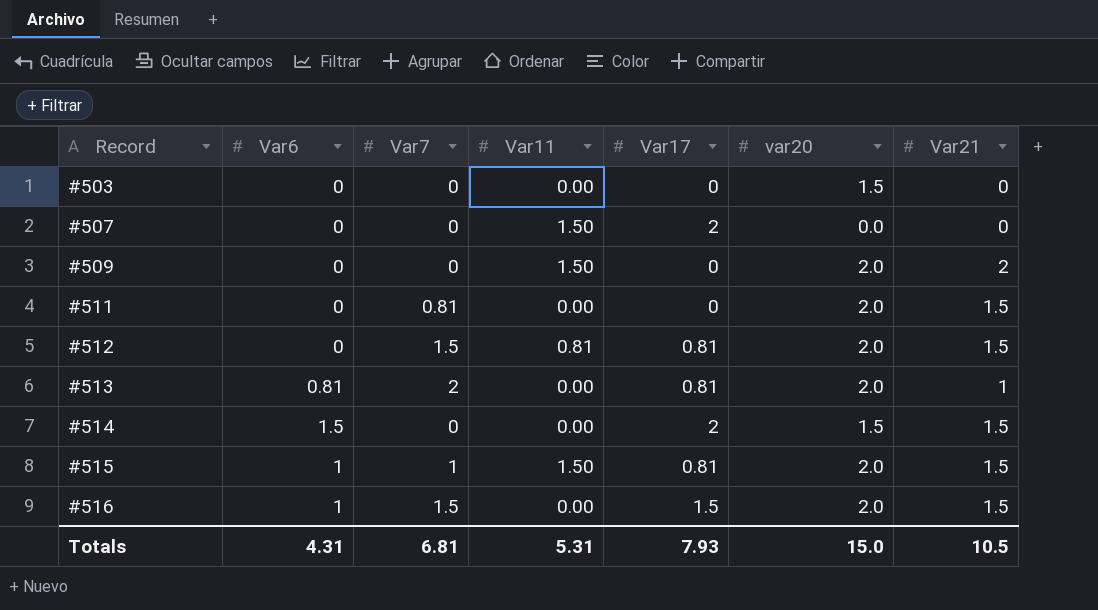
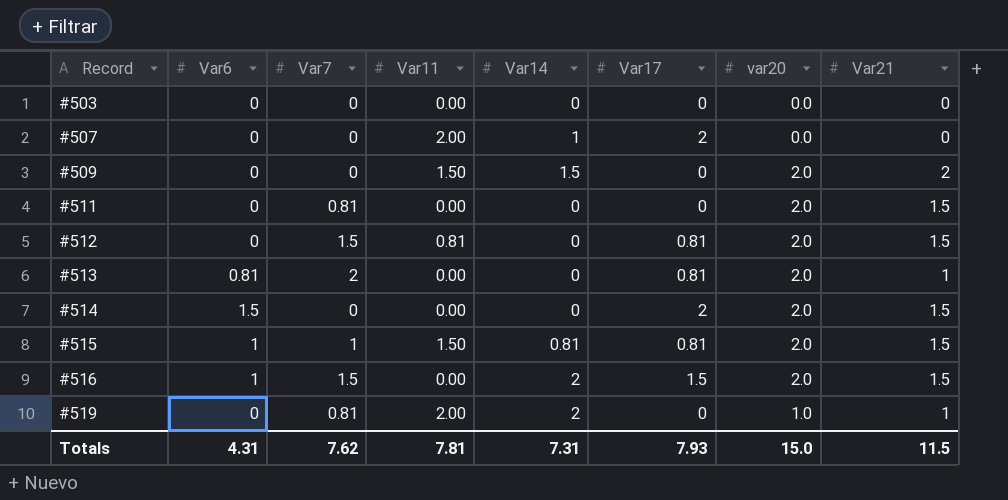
column Var14 | position: none -> 5
#503 | var20: 1.5 -> 0.0
#507 | Var11: 1.50 -> 2.00
#514 | var20: 1.5 -> 2.0
row #519: none -> 0 | 0.81 | 2.00 | 2 | 0 | 1.0 | 1
Totals | Var7: 6.81 -> 7.62
Totals | Var11: 5.31 -> 7.81
Totals | Var21: 10.5 -> 11.5

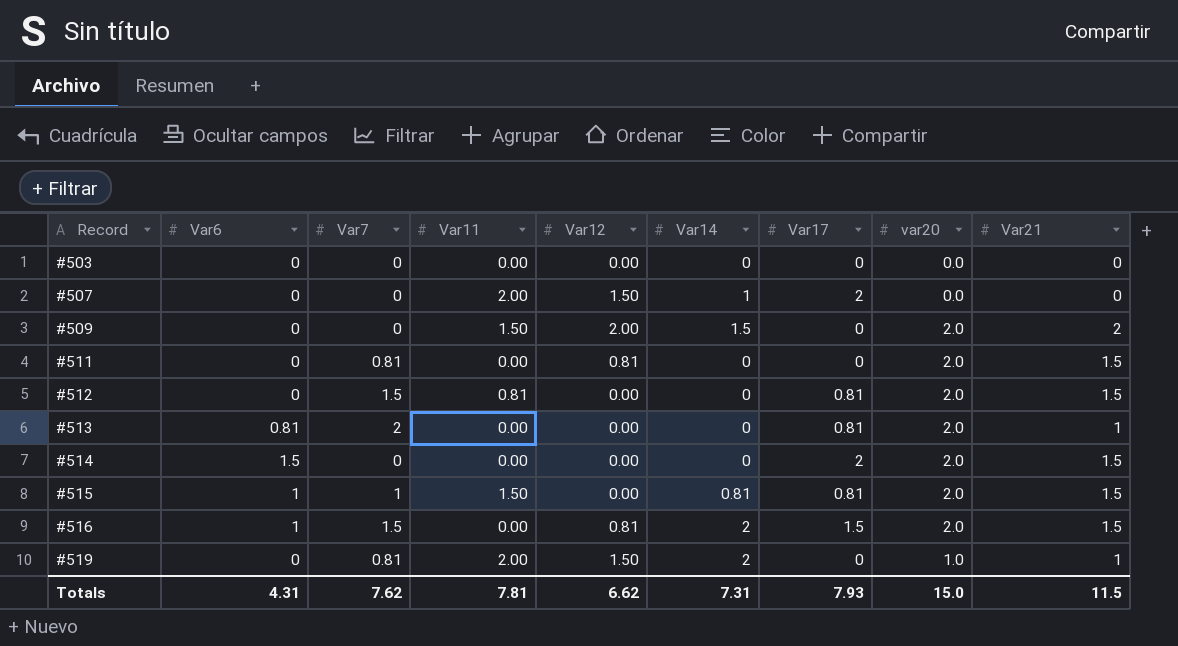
column Var12 | position: none -> 5

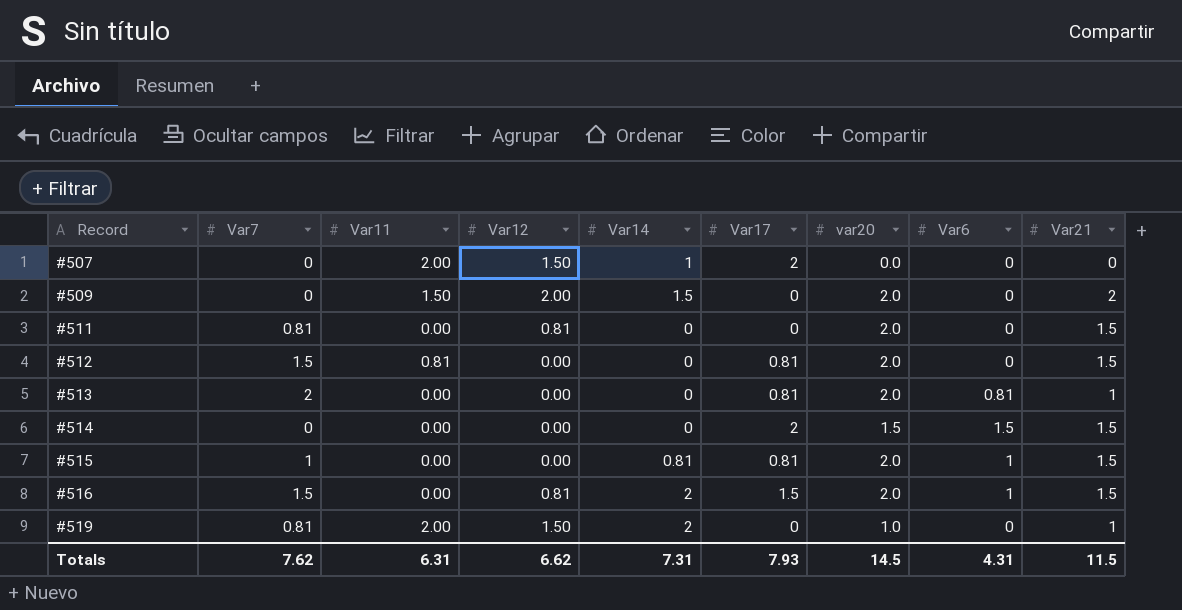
column Var6 | position: 2 -> 8
row #503: 0 | 0 | 0.00 | 0.00 | 0 | 0 | 0.0 | 0 -> none
#514 | var20: 2.0 -> 1.5
#515 | Var11: 1.50 -> 0.00
Totals | Var11: 7.81 -> 6.31
Totals | var20: 15.0 -> 14.5

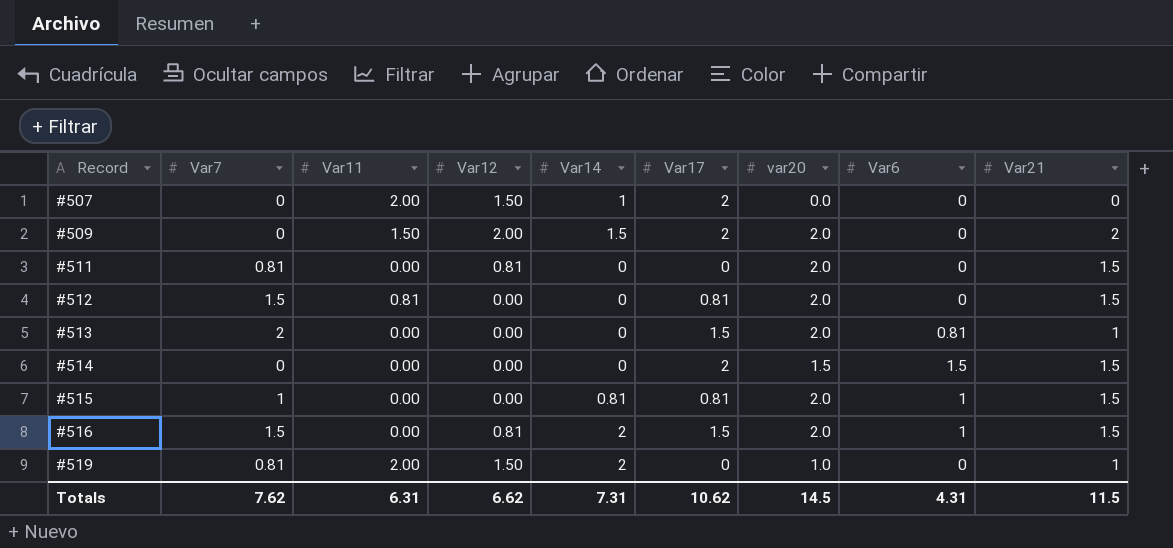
#509 | Var17: 0 -> 2
#513 | Var17: 0.81 -> 1.5
Totals | Var17: 7.93 -> 10.62

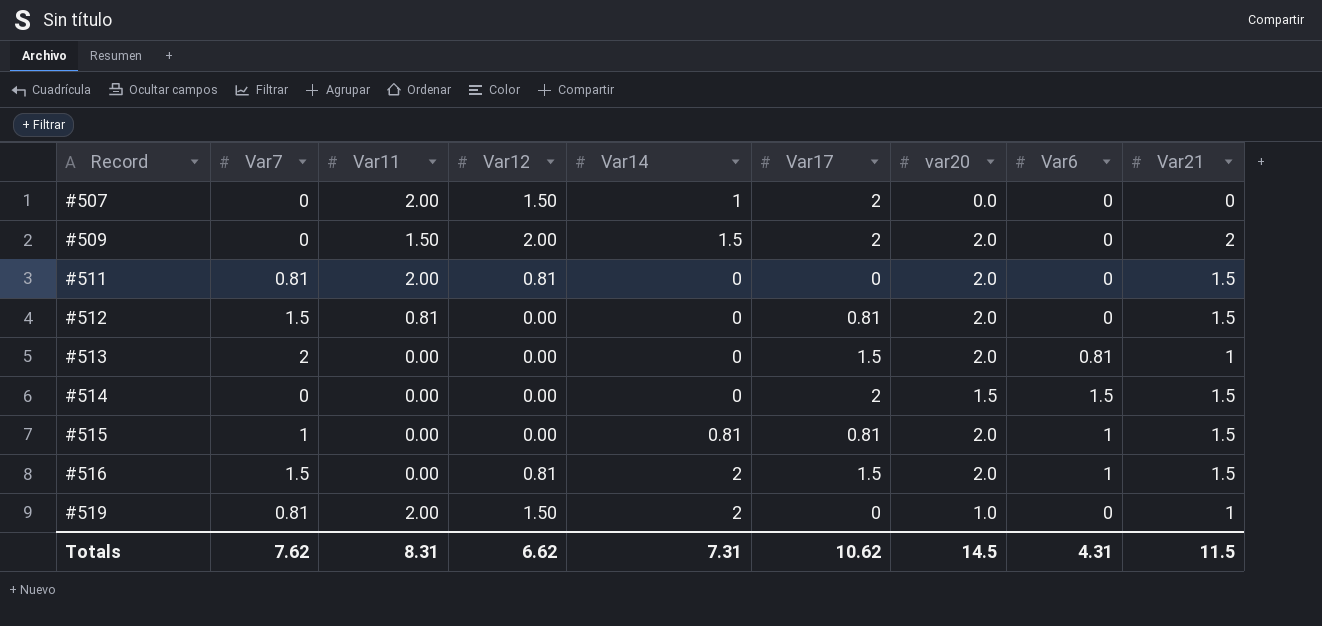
#511 | Var11: 0.00 -> 2.00
Totals | Var11: 6.31 -> 8.31

